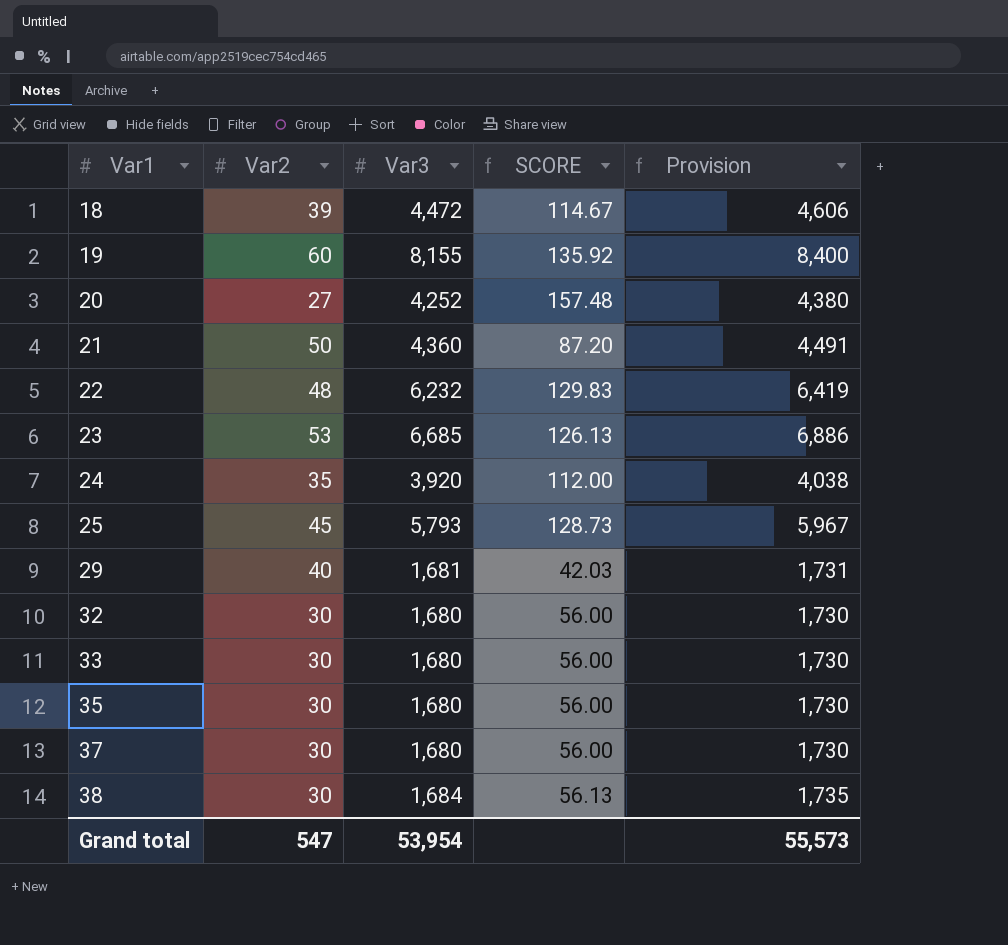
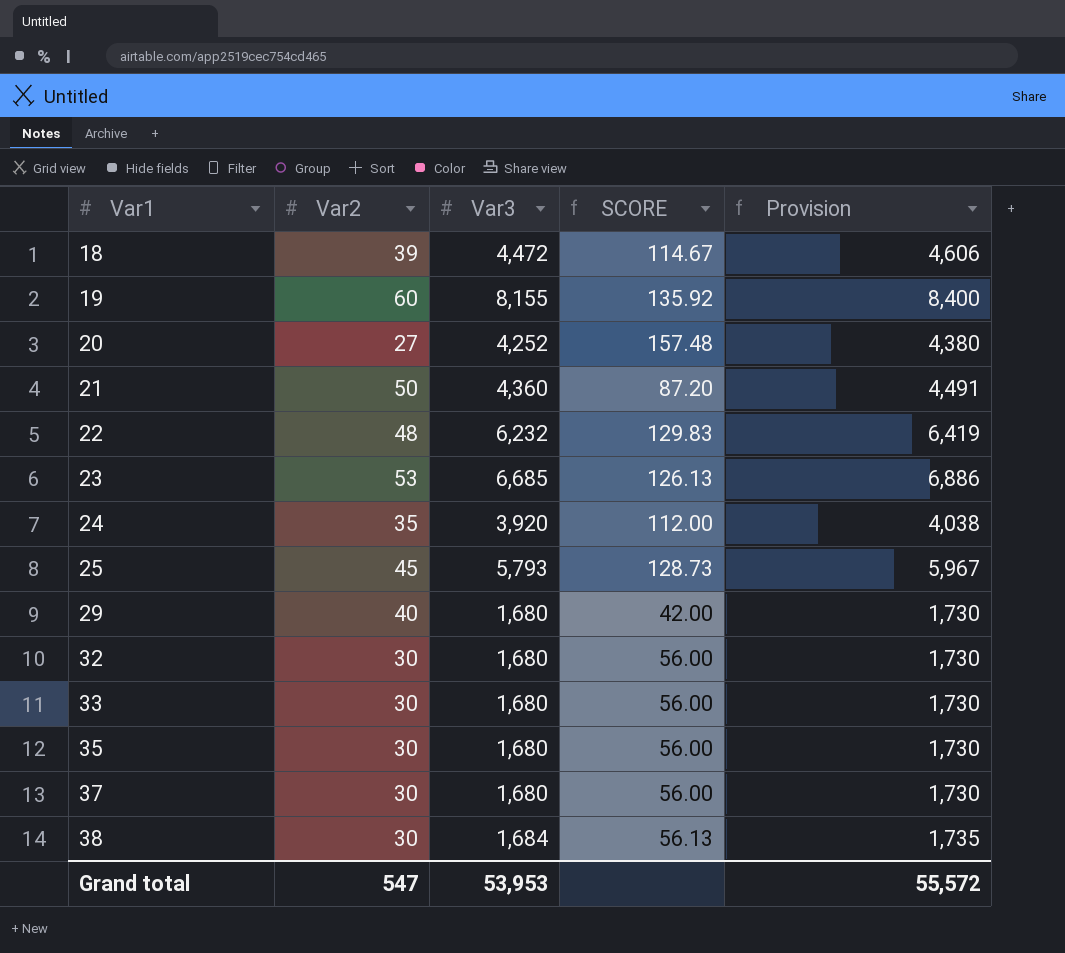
29 | Var3: 1,681 -> 1,680
29 | SCORE: 42.03 -> 42.00
29 | Provision: 1,731 -> 1,730
Grand total | Var3: 53,954 -> 53,953
Grand total | Provision: 55,573 -> 55,572

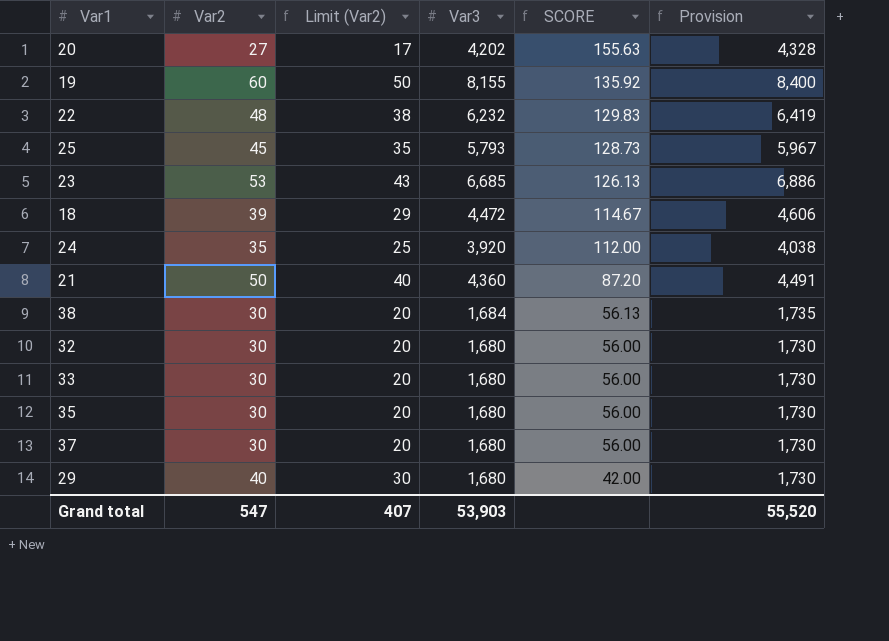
row order: Var1 ascending -> SCORE descending
column Limit (Var2) | formula: none -> [Var2] - 10
20 | Var3: 4,252 -> 4,202
20 | SCORE: 157.48 -> 155.63
20 | Provision: 4,380 -> 4,328
Grand total | Var3: 53,953 -> 53,903
Grand total | Provision: 55,572 -> 55,520

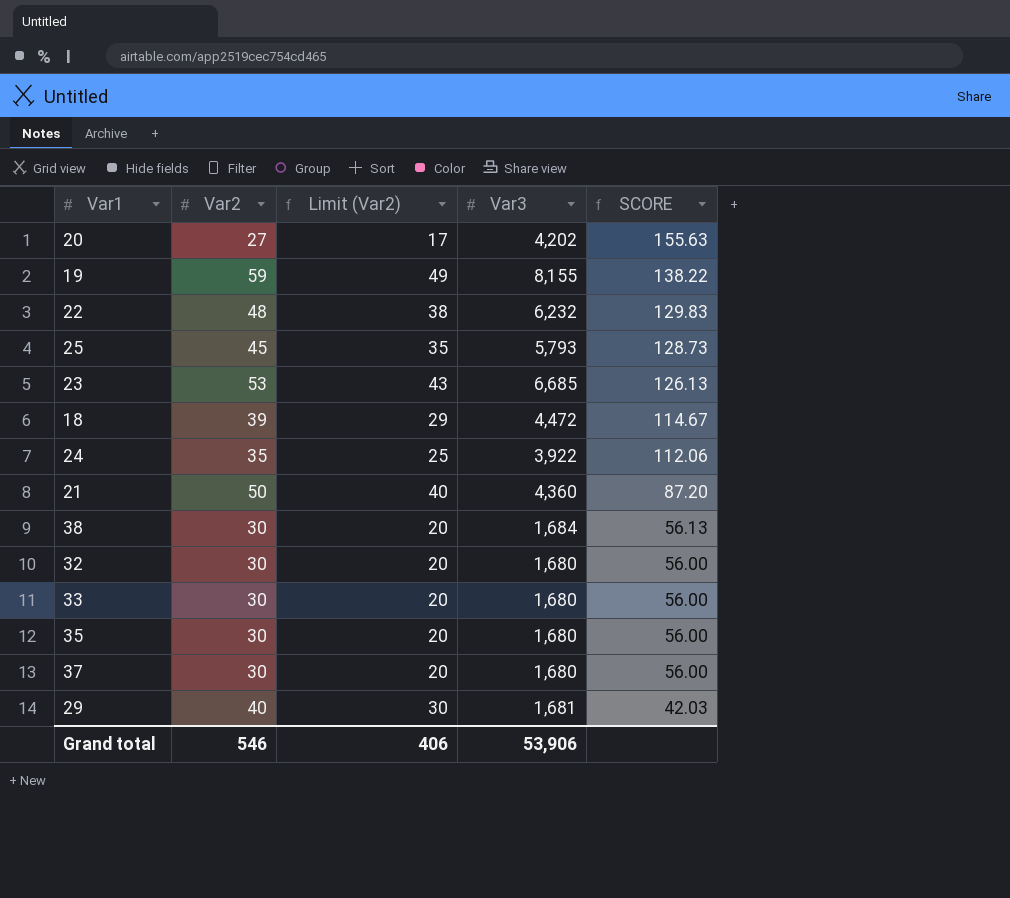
column Provision | formula: [Var3] * 1.03 -> none
19 | Var2: 60 -> 59
19 | Limit (Var2): 50 -> 49
19 | SCORE: 135.92 -> 138.22
24 | Var3: 3,920 -> 3,922
24 | SCORE: 112.00 -> 112.06
29 | Var3: 1,680 -> 1,681
29 | SCORE: 42.00 -> 42.03
Grand total | Var2: 547 -> 546
Grand total | Limit (Var2): 407 -> 406
Grand total | Var3: 53,903 -> 53,906

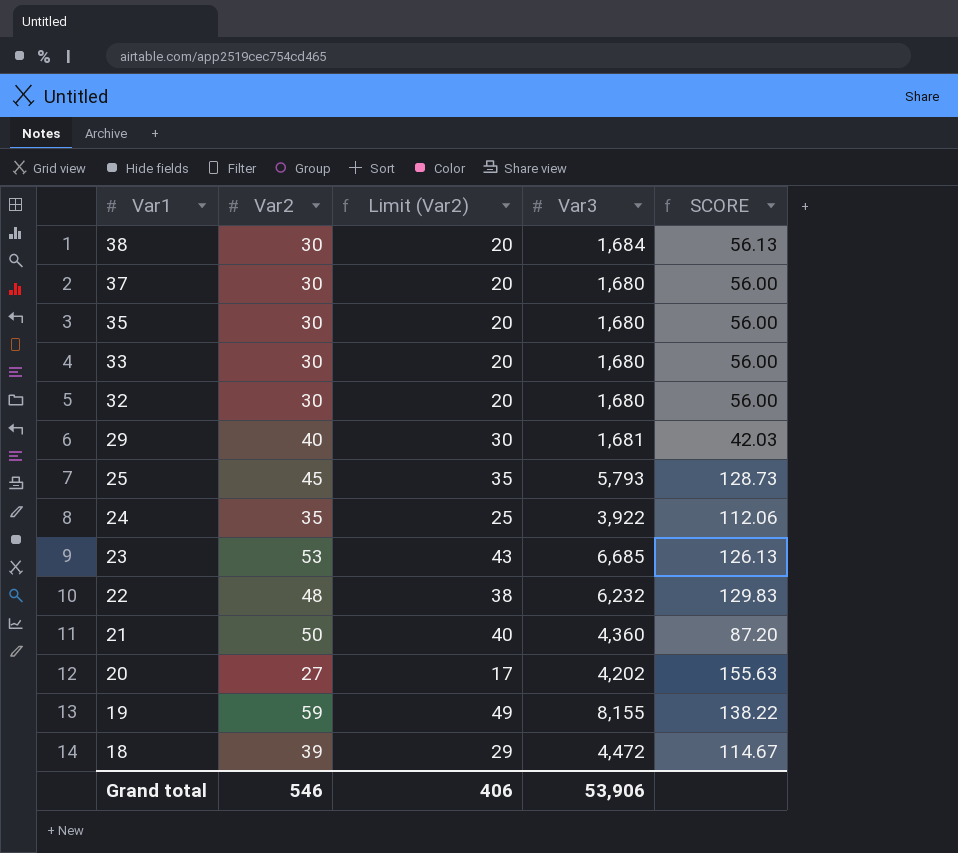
row order: SCORE descending -> Var1 descending

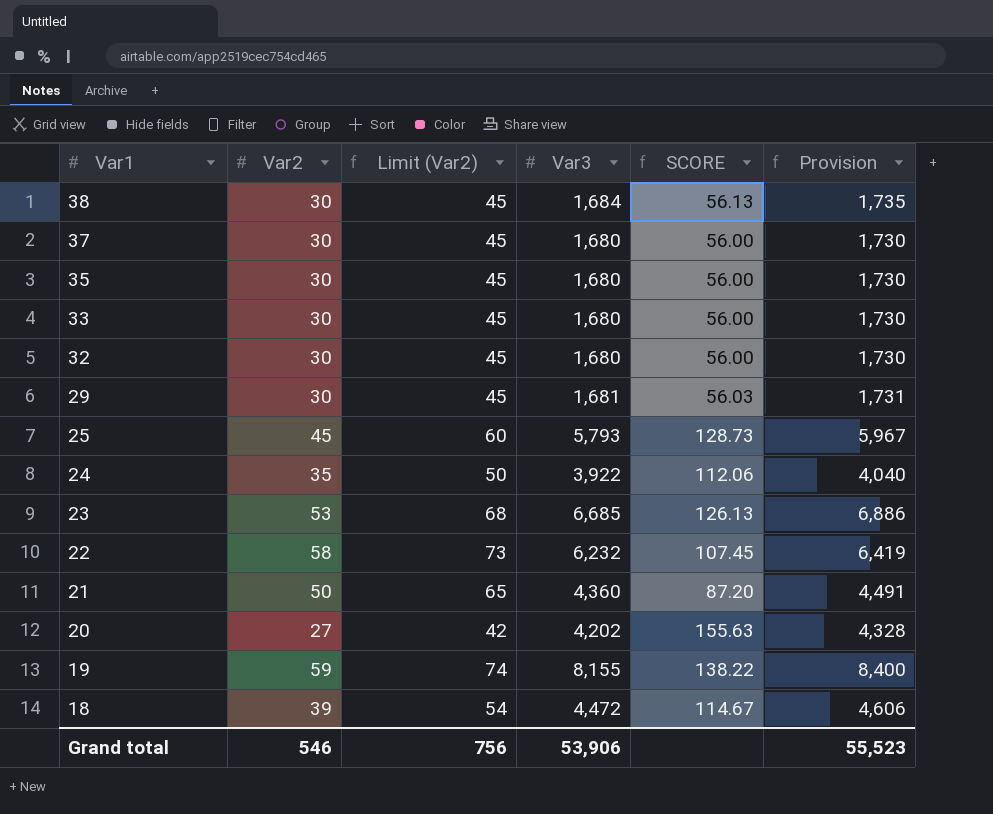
column Limit (Var2) | formula: [Var2] - 10 -> [Var2] + 15
column Provision | formula: none -> [Var3] * 1.03
29 | Var2: 40 -> 30
29 | SCORE: 42.03 -> 56.03
22 | Var2: 48 -> 58
22 | SCORE: 129.83 -> 107.45
Grand total | Limit (Var2): 406 -> 756

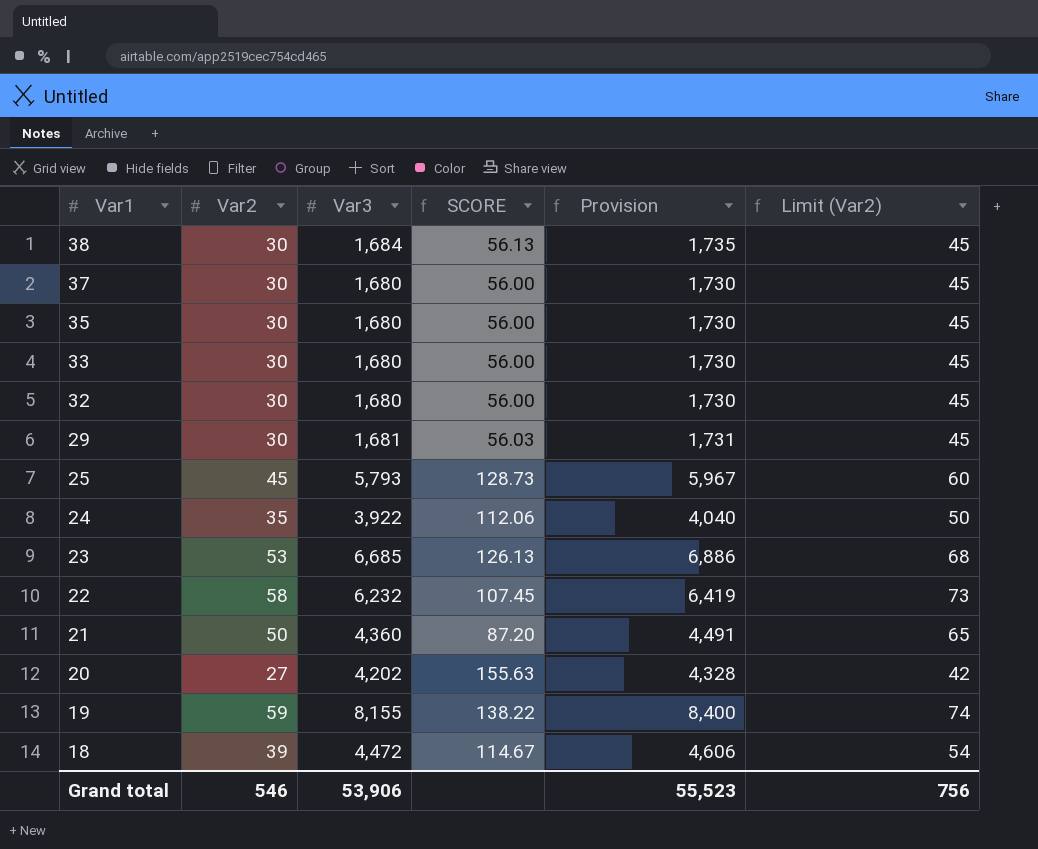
column Limit (Var2) | position: 3 -> 6

